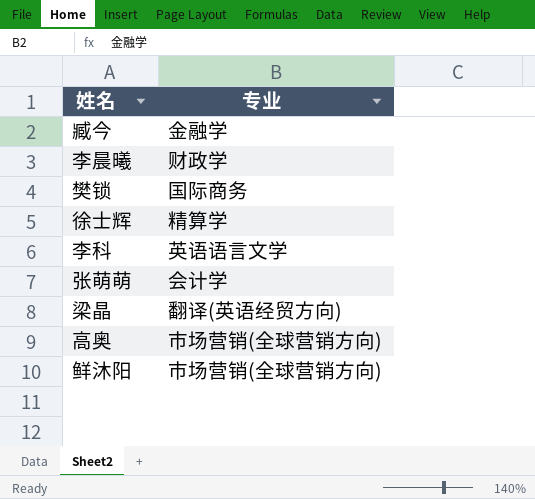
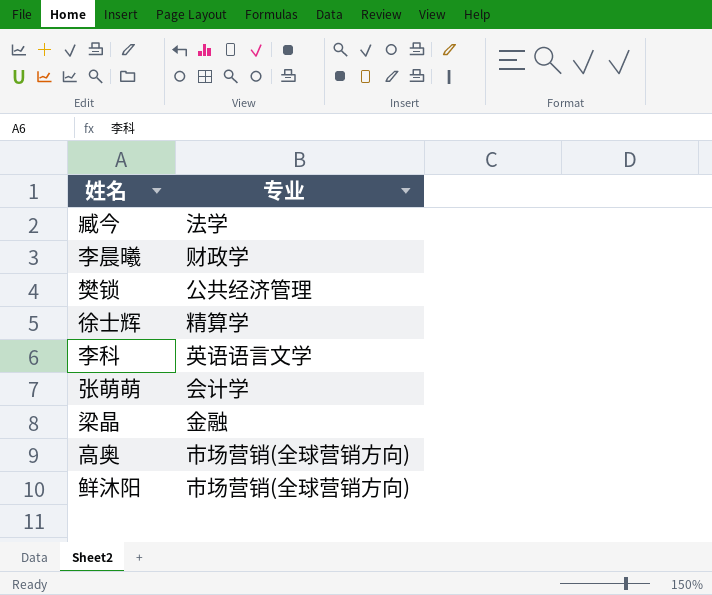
臧今 | 专业: 金融学 -> 法学
樊锁 | 专业: 国际商务 -> 公共经济管理
梁晶 | 专业: 翻译(英语经贸方向) -> 金融

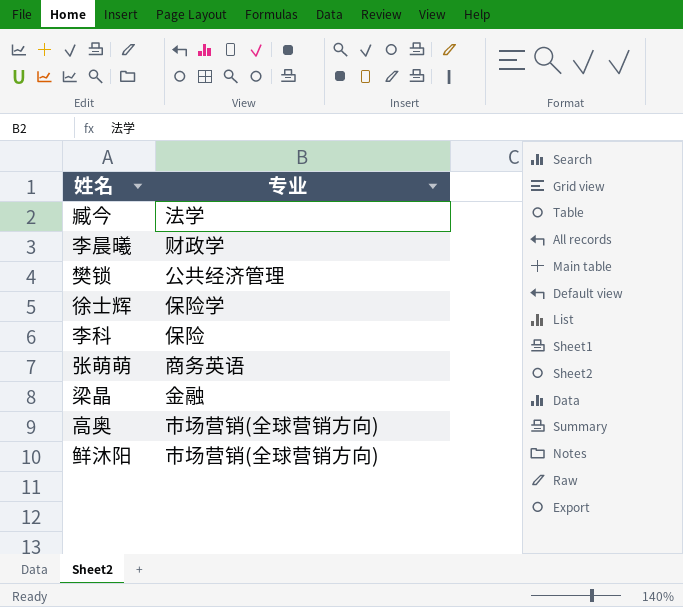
徐士辉 | 专业: 精算学 -> 保险学
李科 | 专业: 英语语言文学 -> 保险
张萌萌 | 专业: 会计学 -> 商务英语

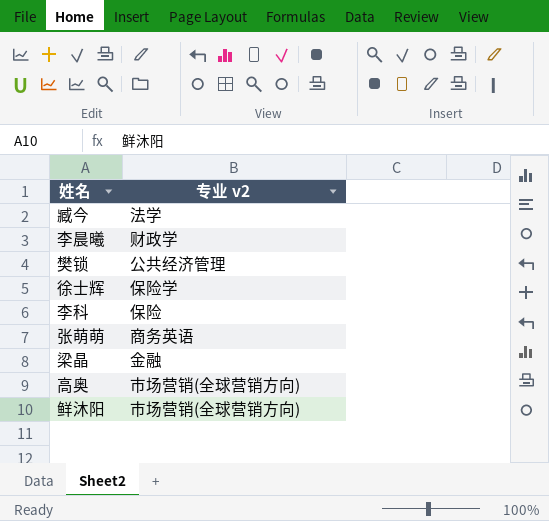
column name: 专业 -> 专业 v2

